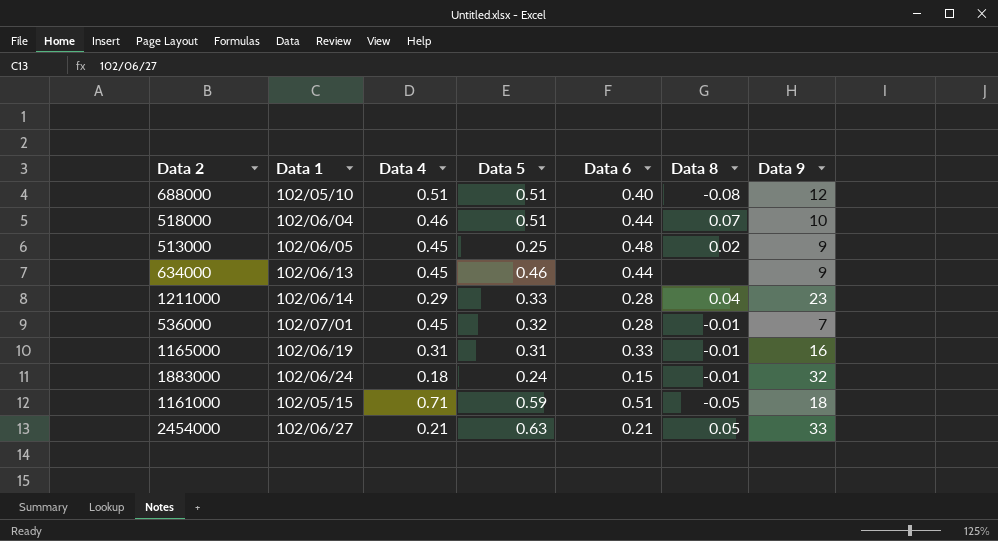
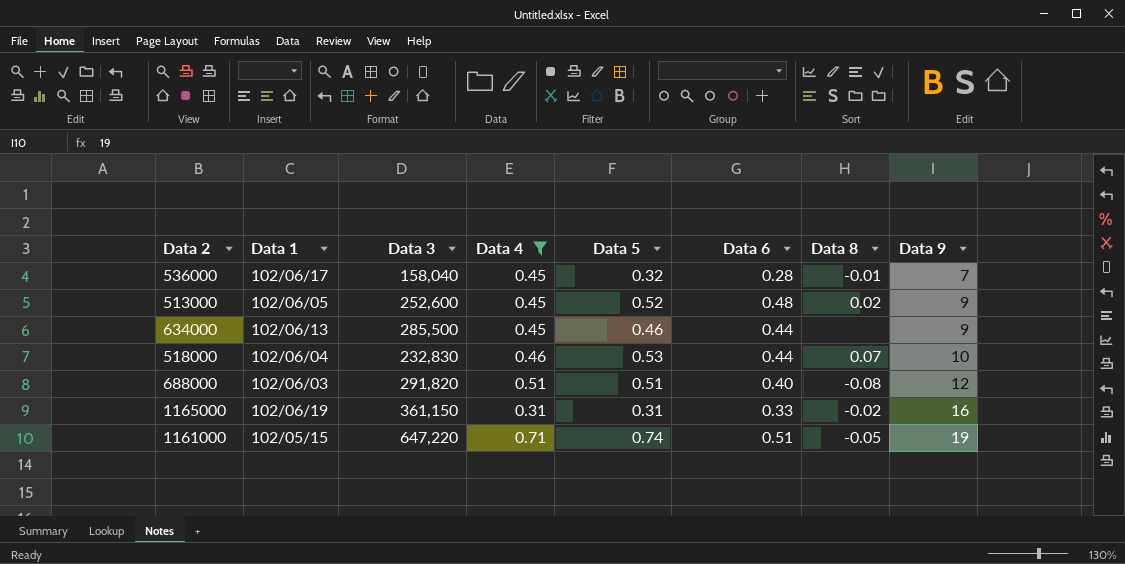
filter: none -> Data 4 >= 0.31
row order: none -> Data 9 ascending
column Data 3 | position: none -> 3
536000 | Data 1: 102/07/01 -> 102/06/17
513000 | Data 5: 0.25 -> 0.52
518000 | Data 5: 0.51 -> 0.53
688000 | Data 1: 102/05/10 -> 102/06/03
1165000 | Data 8: -0.01 -> -0.02
1161000 | Data 5: 0.59 -> 0.74
1161000 | Data 9: 18 -> 19

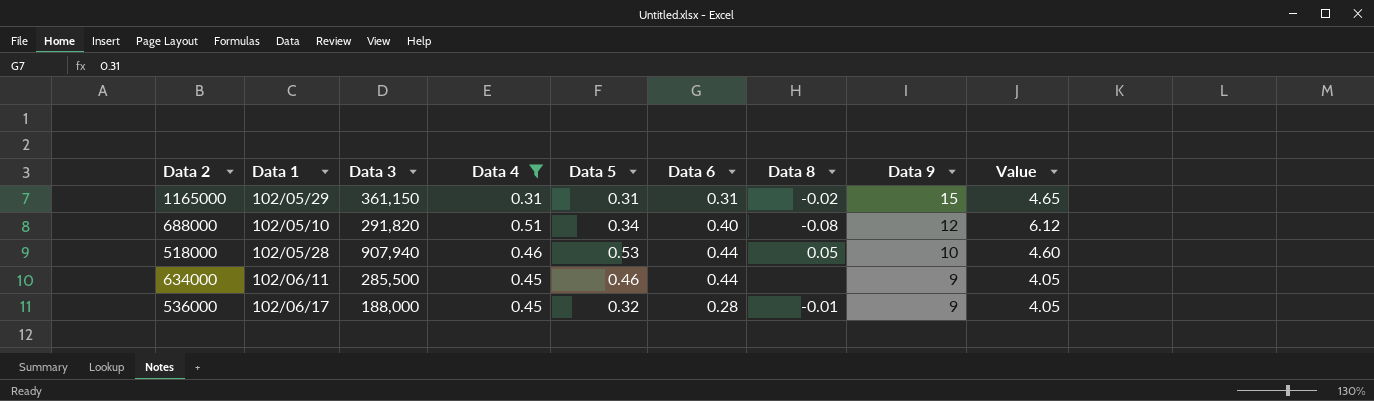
row order: Data 9 ascending -> Data 9 descending
column Value | formula: none -> [Data 4] * [Data 9]
row 513000: 102/06/05 | 252,600 | 0.45 | 0.52 | 0.48 | 0.02 | 9 -> none
row 1161000: 102/05/15 | 647,220 | 0.71 | 0.74 | 0.51 | -0.05 | 19 -> none
1165000 | Data 1: 102/06/19 -> 102/05/29
1165000 | Data 6: 0.33 -> 0.31
1165000 | Data 9: 16 -> 15
688000 | Data 1: 102/06/03 -> 102/05/10
688000 | Data 5: 0.51 -> 0.34
518000 | Data 1: 102/06/04 -> 102/05/28
518000 | Data 3: 232,830 -> 907,940
518000 | Data 8: 0.07 -> 0.05
634000 | Data 1: 102/06/13 -> 102/06/11
536000 | Data 3: 158,040 -> 188,000
536000 | Data 9: 7 -> 9

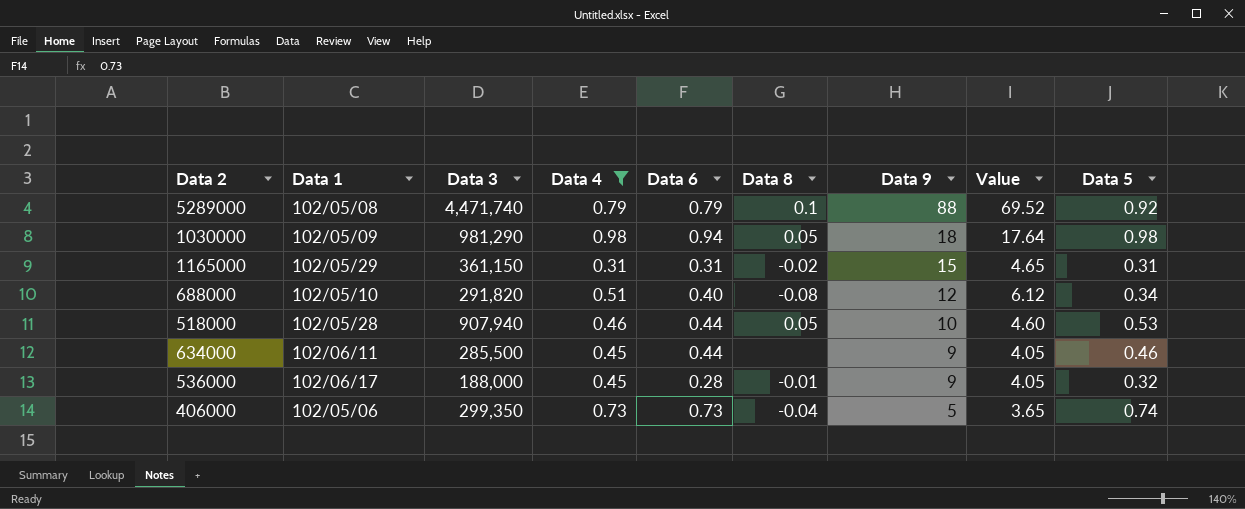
column Data 5 | position: 5 -> 9
row 5289000: none -> 102/05/08 | 4,471,740 | 0.79 | 0.79 | 0.1 | 88 | 69.52 | 0.92
row 1030000: none -> 102/05/09 | 981,290 | 0.98 | 0.94 | 0.05 | 18 | 17.64 | 0.98
row 406000: none -> 102/05/06 | 299,350 | 0.73 | 0.73 | -0.04 | 5 | 3.65 | 0.74

